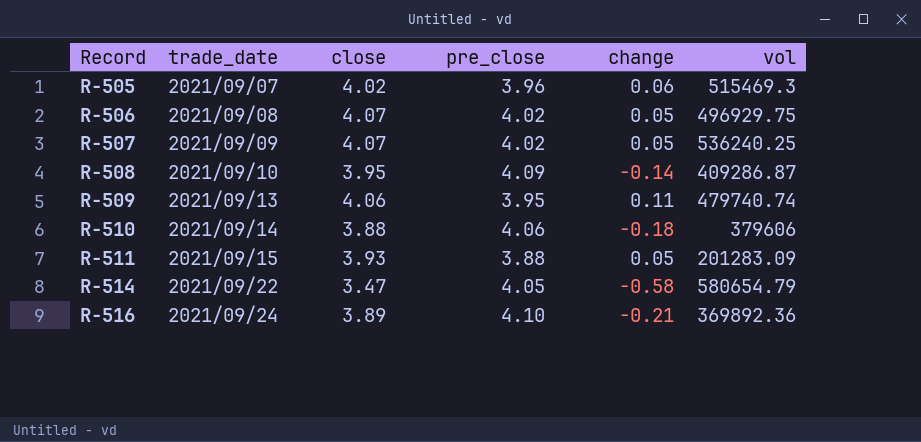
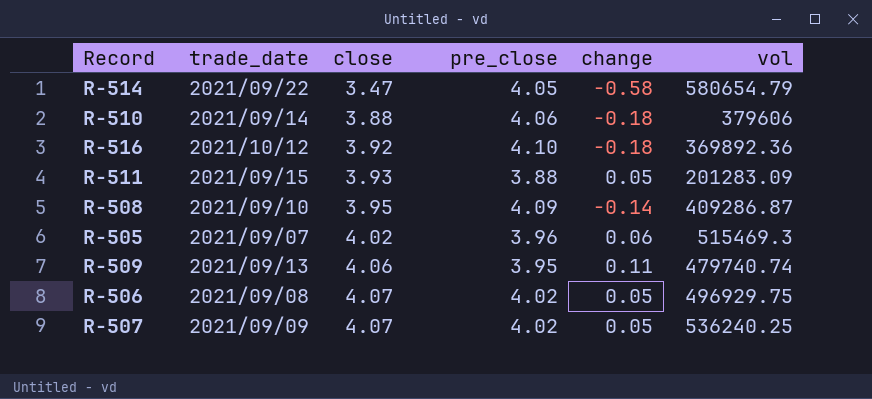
row order: Record ascending -> close ascending
R-516 | trade_date: 2021/09/24 -> 2021/10/12
R-516 | close: 3.89 -> 3.92
R-516 | change: -0.21 -> -0.18

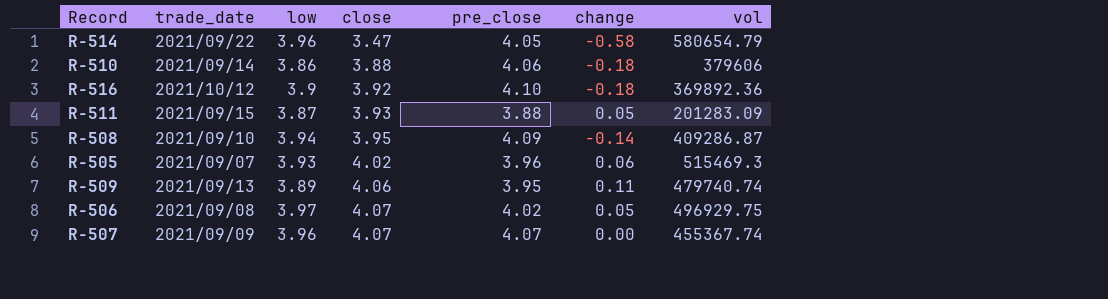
column low | position: none -> 3
R-507 | pre_close: 4.02 -> 4.07
R-507 | change: 0.05 -> 0.00
R-507 | vol: 536240.25 -> 455367.74

